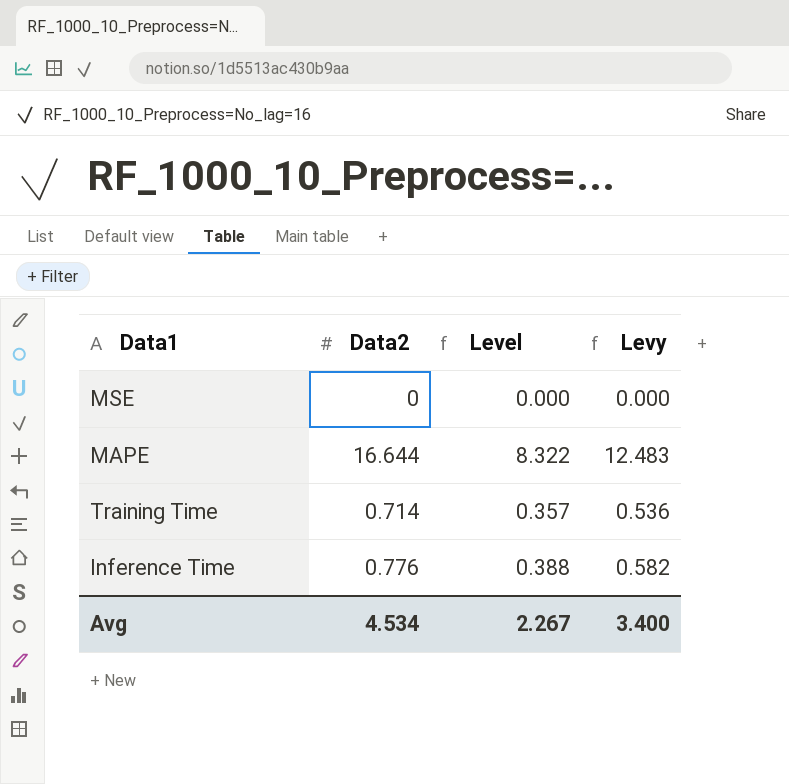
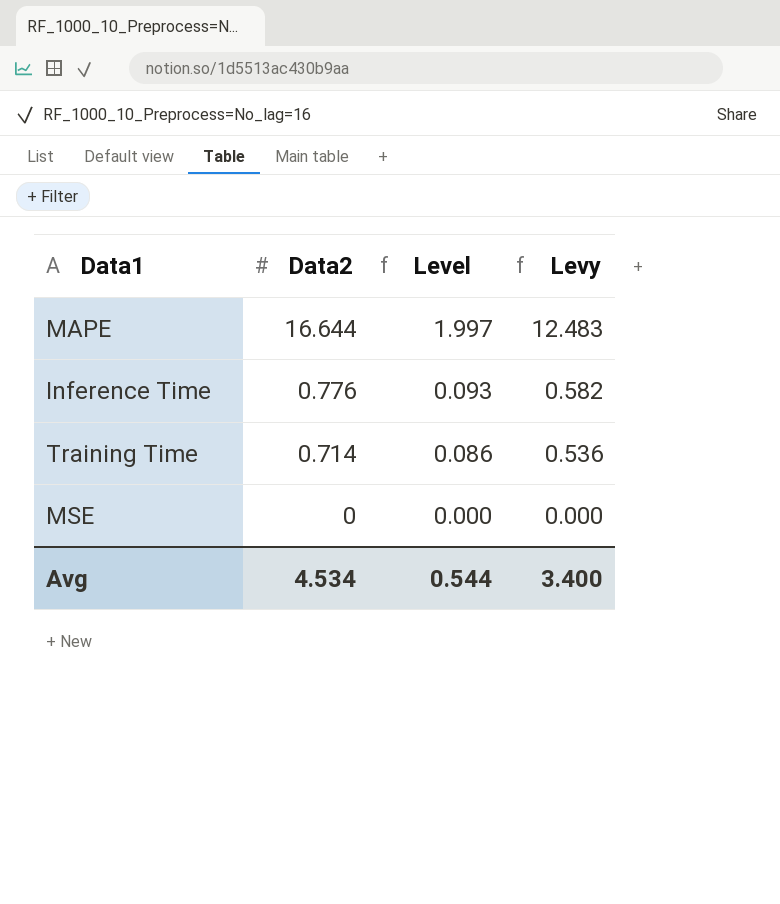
row order: none -> Data2 descending
column Level | formula: [Data2] * 0.5 -> [Data2] * 0.12
Avg | Level: 2.267 -> 0.544

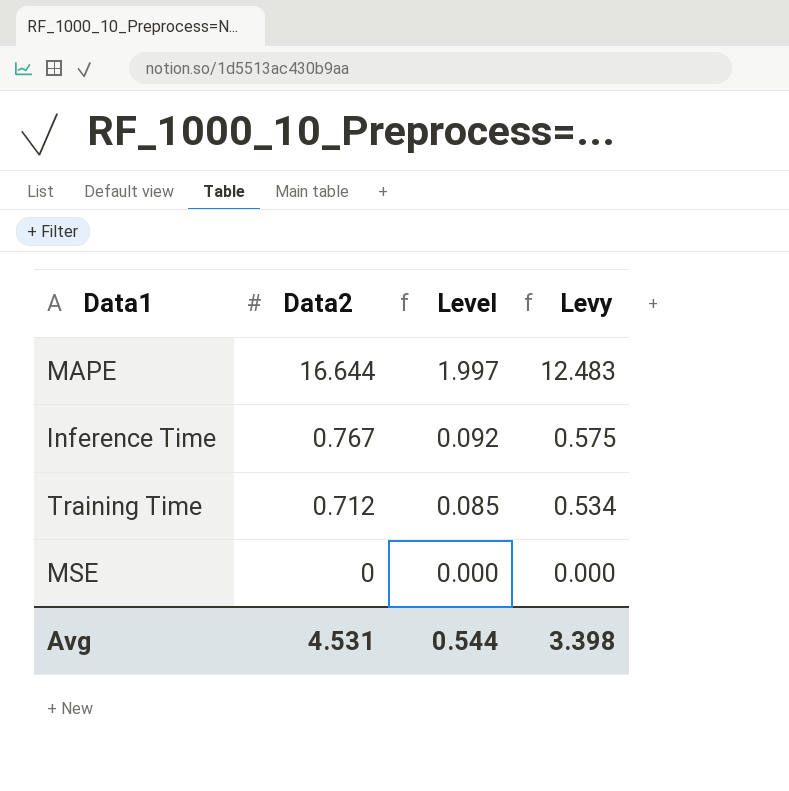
Inference Time | Data2: 0.776 -> 0.767
Inference Time | Level: 0.093 -> 0.092
Inference Time | Levy: 0.582 -> 0.575
Training Time | Data2: 0.714 -> 0.712
Training Time | Level: 0.086 -> 0.085
Training Time | Levy: 0.536 -> 0.534
Avg | Data2: 4.534 -> 4.531
Avg | Levy: 3.400 -> 3.398

